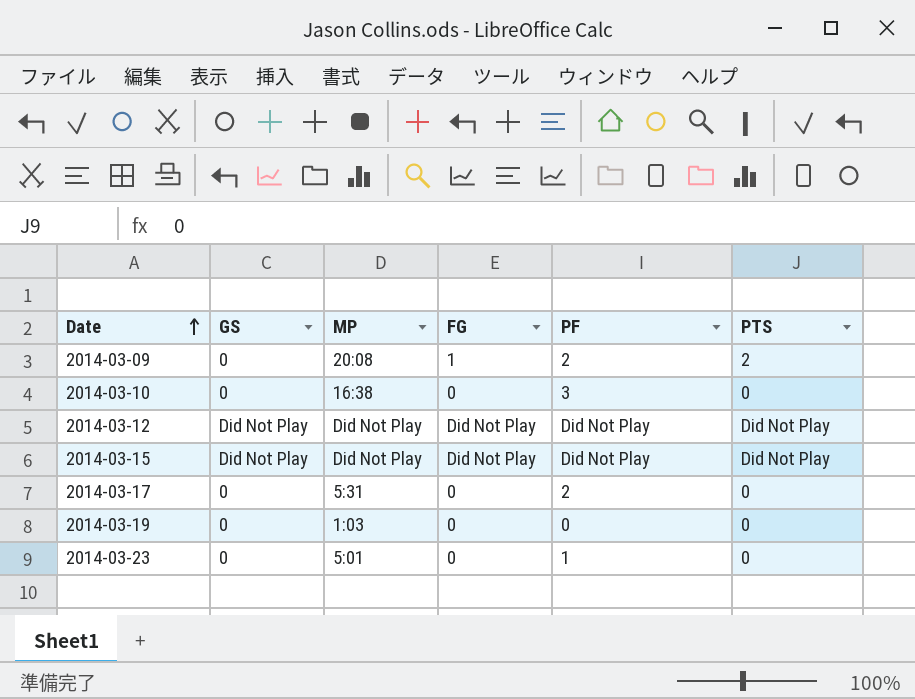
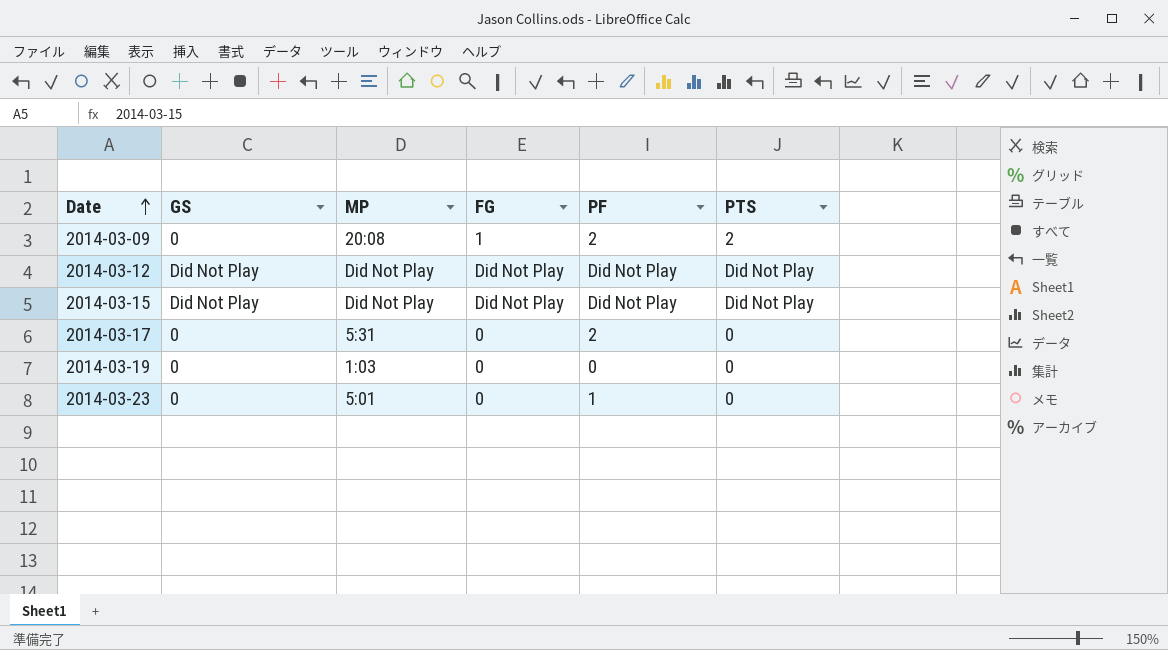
row 2014-03-10: 0 | 16:38 | 0 | 3 | 0 -> none

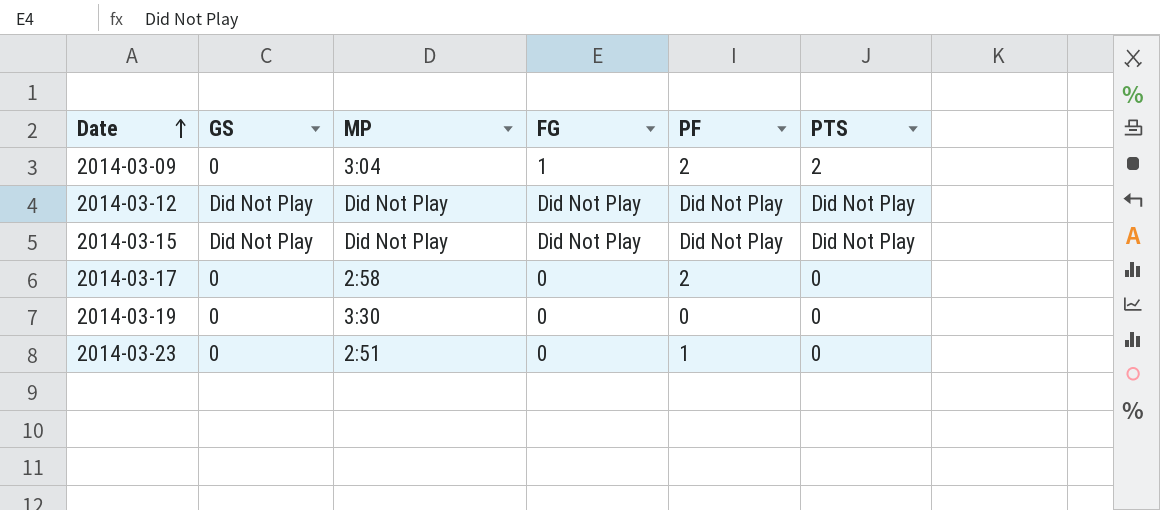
2014-03-09 | MP: 20:08 -> 3:04
2014-03-17 | MP: 5:31 -> 2:58
2014-03-19 | MP: 1:03 -> 3:30
2014-03-23 | MP: 5:01 -> 2:51

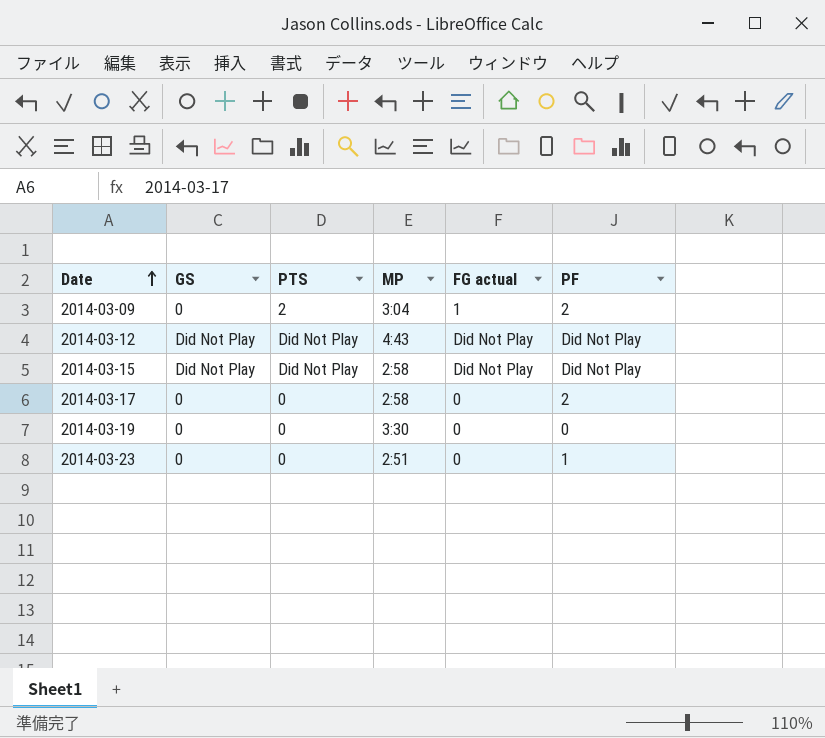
column PTS | position: 6 -> 3
column name: FG -> FG actual
2014-03-12 | MP: Did Not Play -> 4:43
2014-03-15 | MP: Did Not Play -> 2:58

